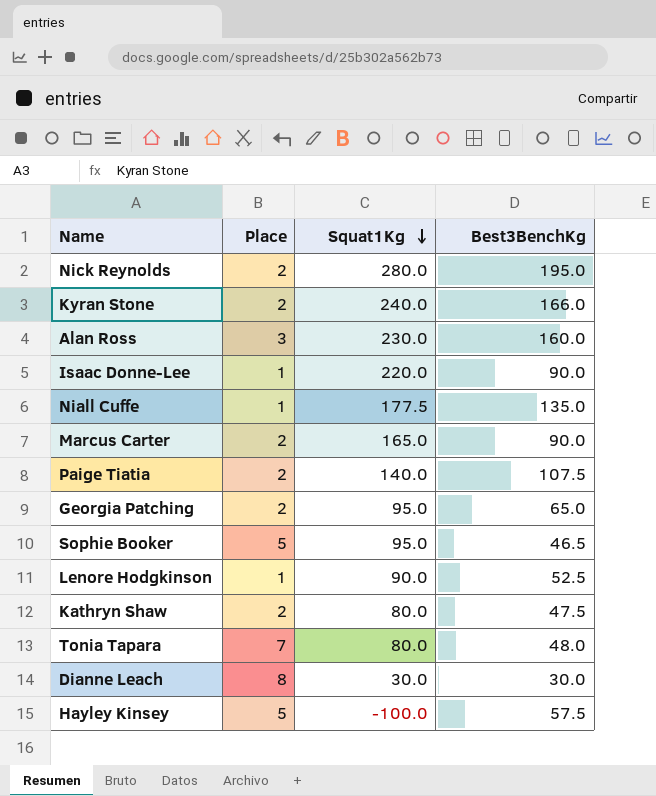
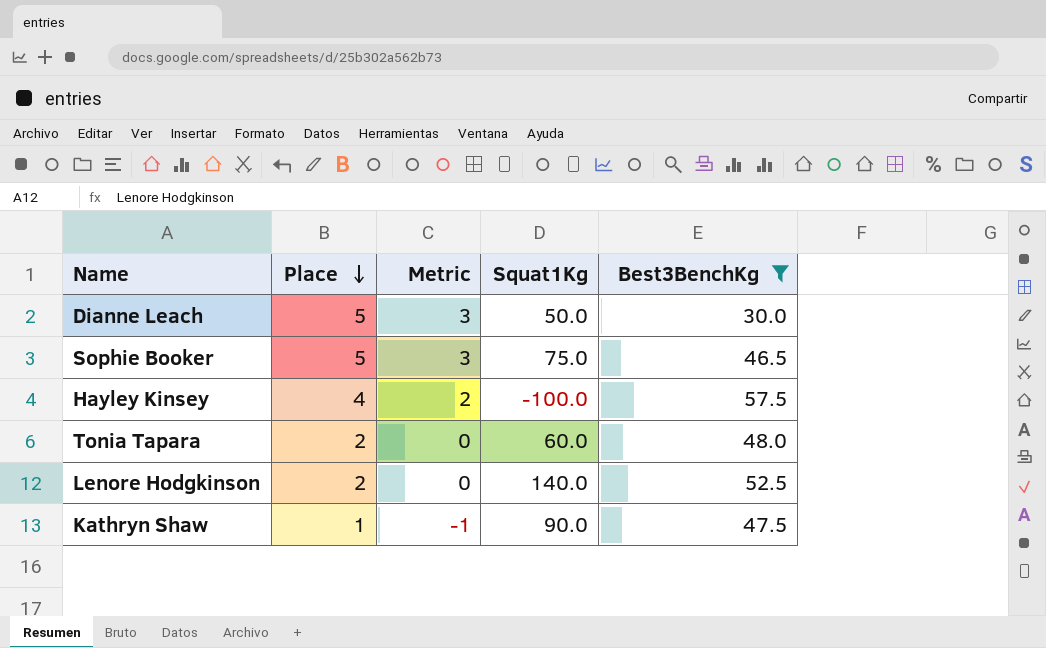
filter: none -> Best3BenchKg <= 57.5
row order: Squat1Kg descending -> Place descending
column Metric | formula: none -> [Place] - 2
Dianne Leach | Place: 8 -> 5
Dianne Leach | Squat1Kg: 30.0 -> 50.0
Sophie Booker | Squat1Kg: 95.0 -> 75.0
Hayley Kinsey | Place: 5 -> 4
Tonia Tapara | Place: 7 -> 2
Tonia Tapara | Squat1Kg: 80.0 -> 60.0
Lenore Hodgkinson | Place: 1 -> 2
Lenore Hodgkinson | Squat1Kg: 90.0 -> 140.0
Kathryn Shaw | Place: 2 -> 1
Kathryn Shaw | Squat1Kg: 80.0 -> 90.0

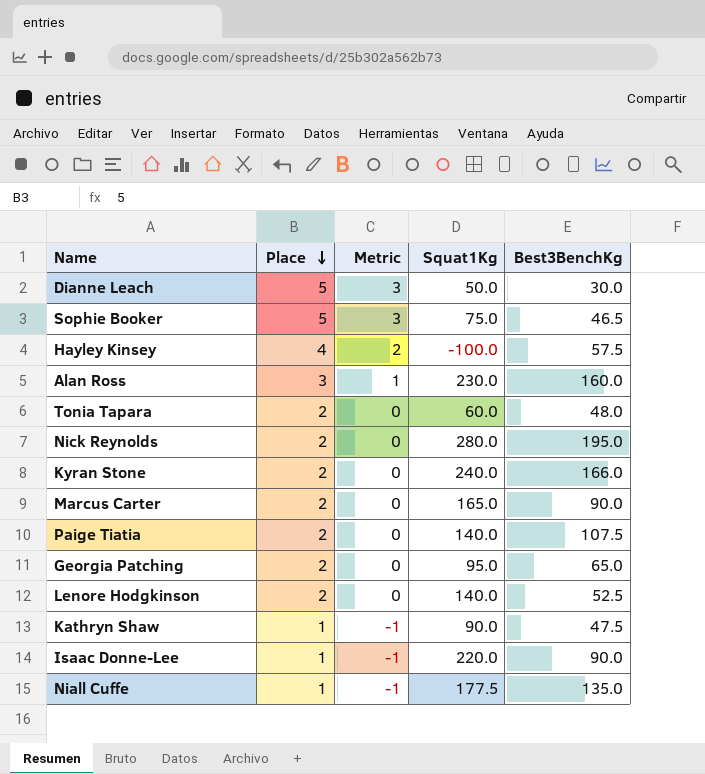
filter: Best3BenchKg <= 57.5 -> none

